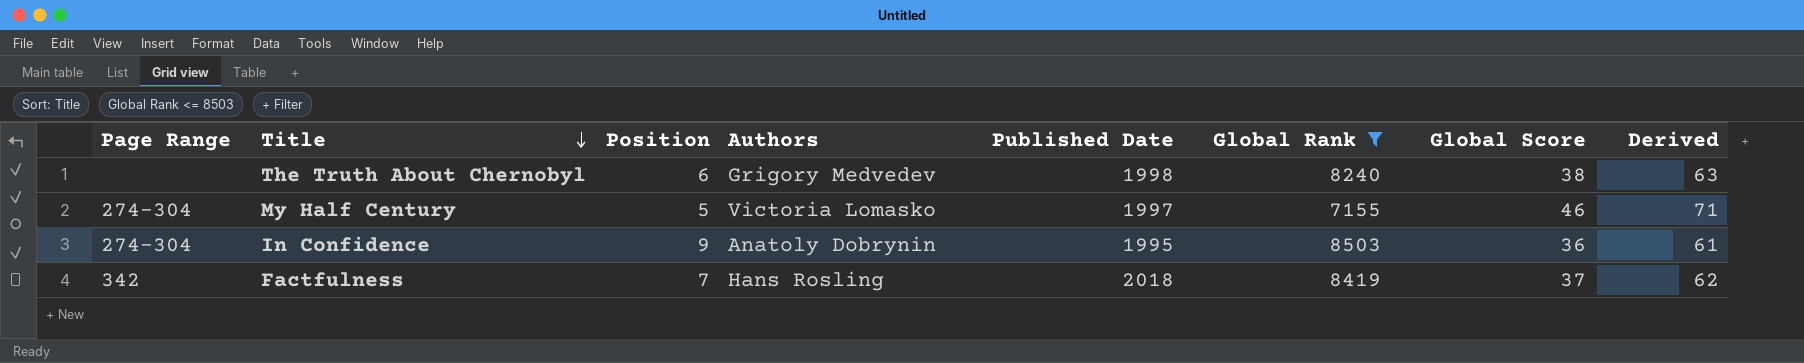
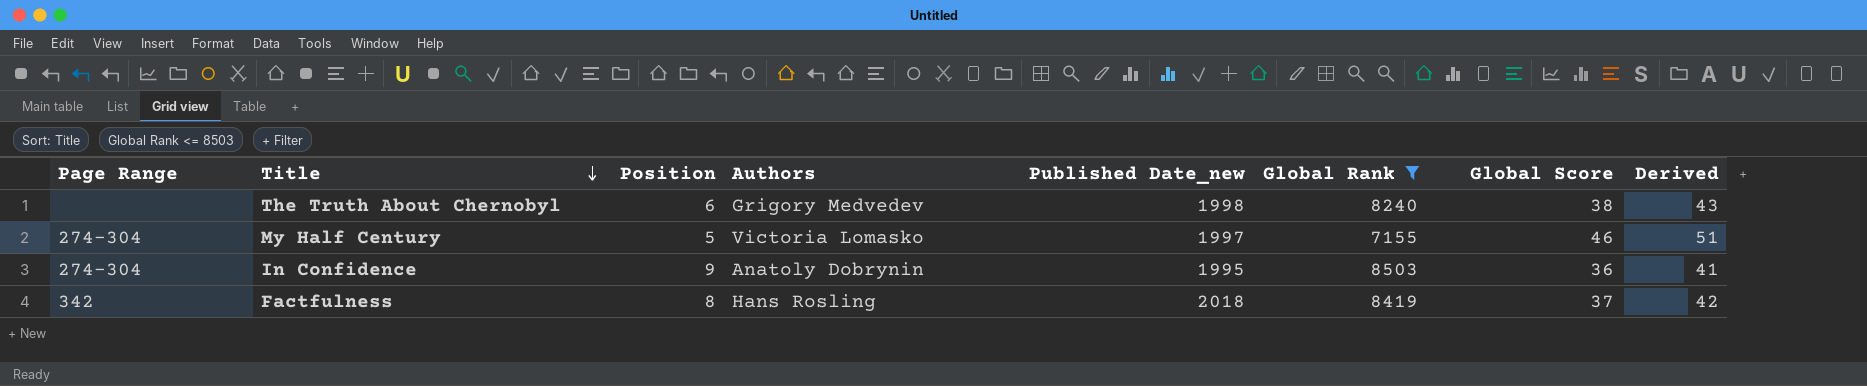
column name: Published Date -> Published Date_new
column Derived | formula: [Global Score] + 25 -> [Global Score] + 5
Factfulness | Position: 7 -> 8

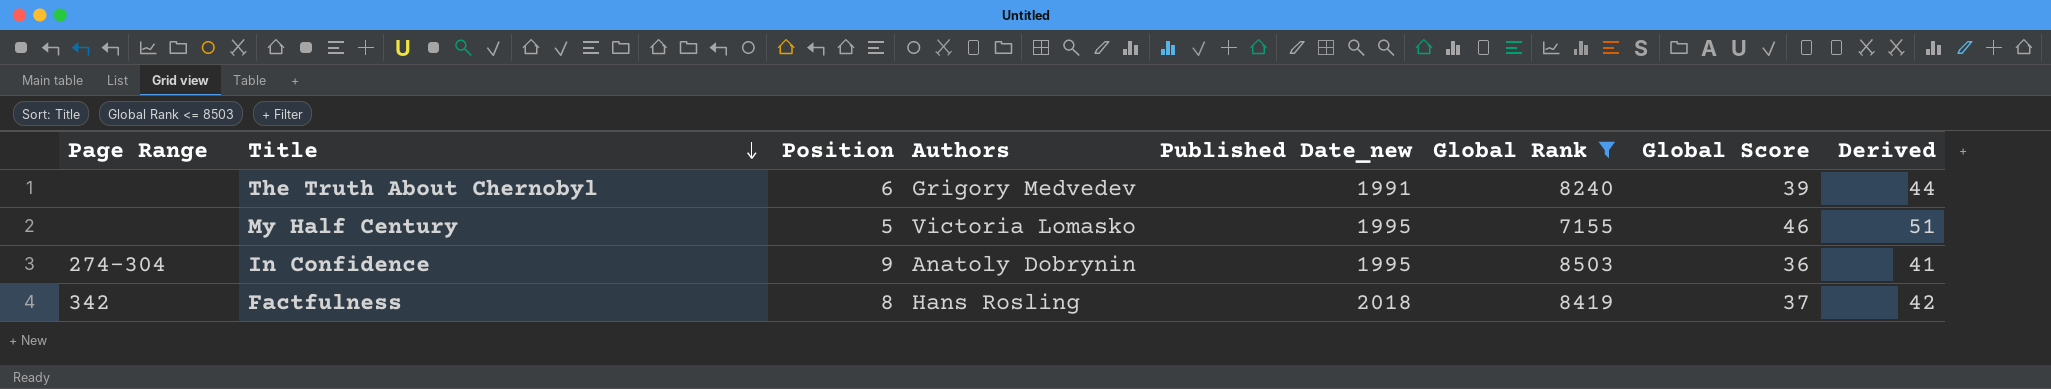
The Truth About Chernobyl | Published Date_new: 1998 -> 1991
The Truth About Chernobyl | Global Score: 38 -> 39
The Truth About Chernobyl | Derived: 43 -> 44
My Half Century | Page Range: 274-304 -> none
My Half Century | Published Date_new: 1997 -> 1995

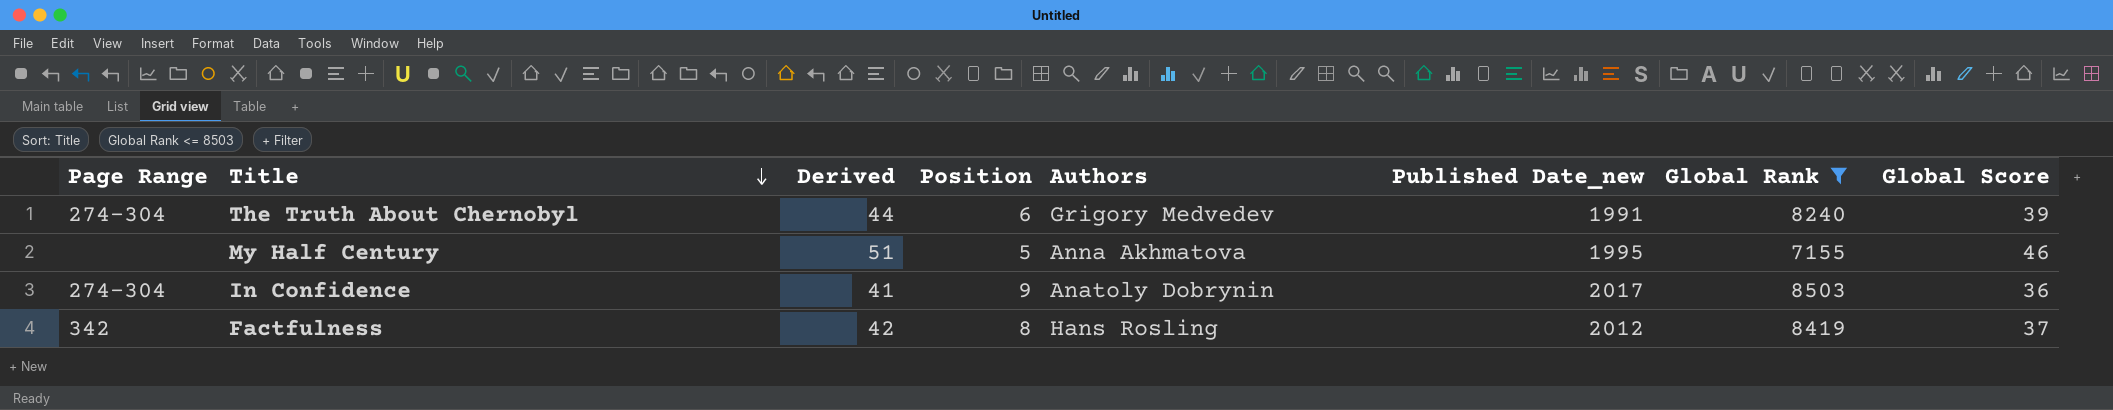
column Derived | position: 8 -> 3
The Truth About Chernobyl | Page Range: none -> 274-304
My Half Century | Authors: Victoria Lomasko -> Anna Akhmatova
In Confidence | Published Date_new: 1995 -> 2017
Factfulness | Published Date_new: 2018 -> 2012

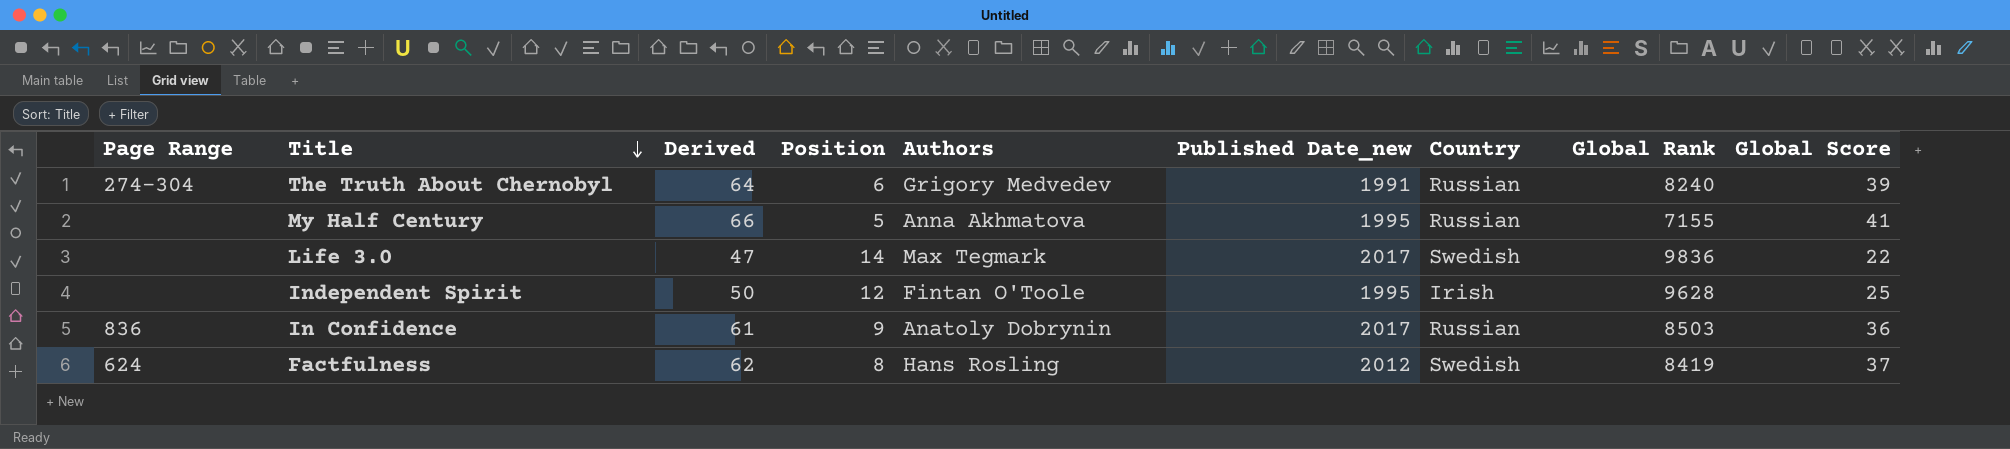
filter: Global Rank <= 8503 -> none
column Derived | formula: [Global Score] + 5 -> [Global Score] + 25
column Country | position: none -> 7
My Half Century | Global Score: 46 -> 41
In Confidence | Page Range: 274-304 -> 836
Factfulness | Page Range: 342 -> 624

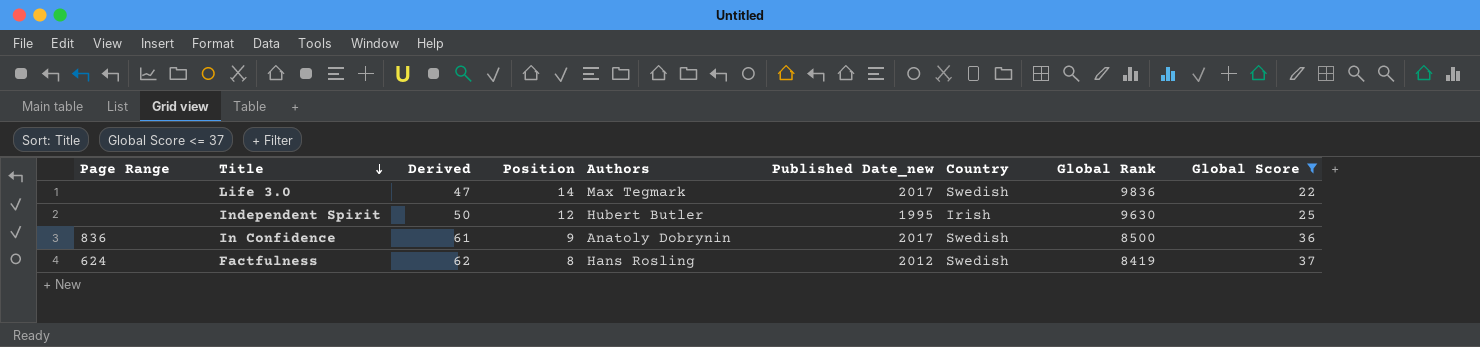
filter: none -> Global Score <= 37
Independent Spirit | Authors: Fintan O'Toole -> Hubert Butler
Independent Spirit | Global Rank: 9628 -> 9630
In Confidence | Country: Russian -> Swedish
In Confidence | Global Rank: 8503 -> 8500

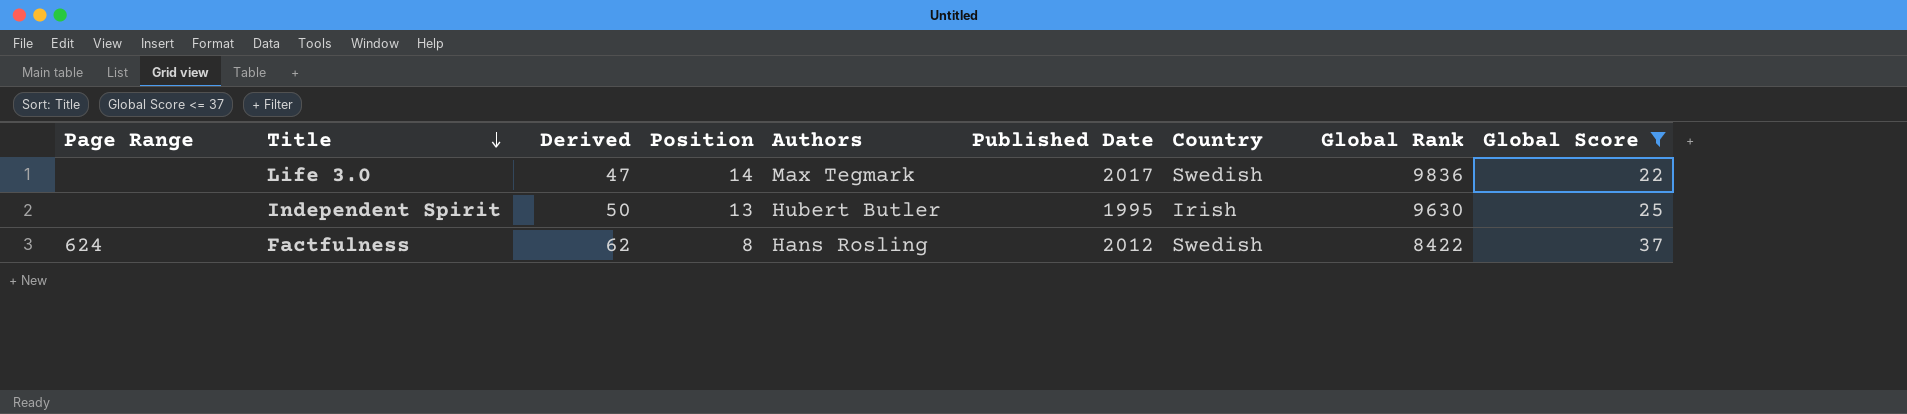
column name: Published Date_new -> Published Date
row In Confidence: 836 | 61 | 9 | Anatoly Dobrynin | 2017 | Swedish | 8500 | 36 -> none
Independent Spirit | Position: 12 -> 13
Factfulness | Global Rank: 8419 -> 8422

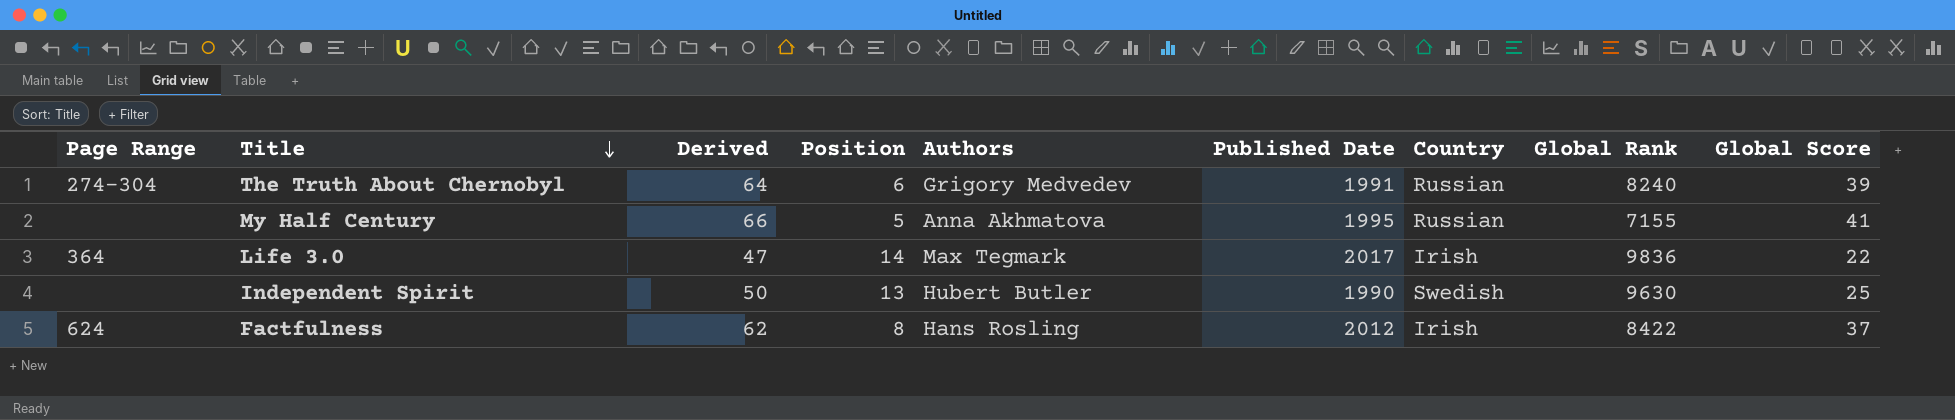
filter: Global Score <= 37 -> none
Life 3.0 | Page Range: none -> 364
Life 3.0 | Country: Swedish -> Irish
Independent Spirit | Published Date: 1995 -> 1990
Independent Spirit | Country: Irish -> Swedish
Factfulness | Country: Swedish -> Irish

